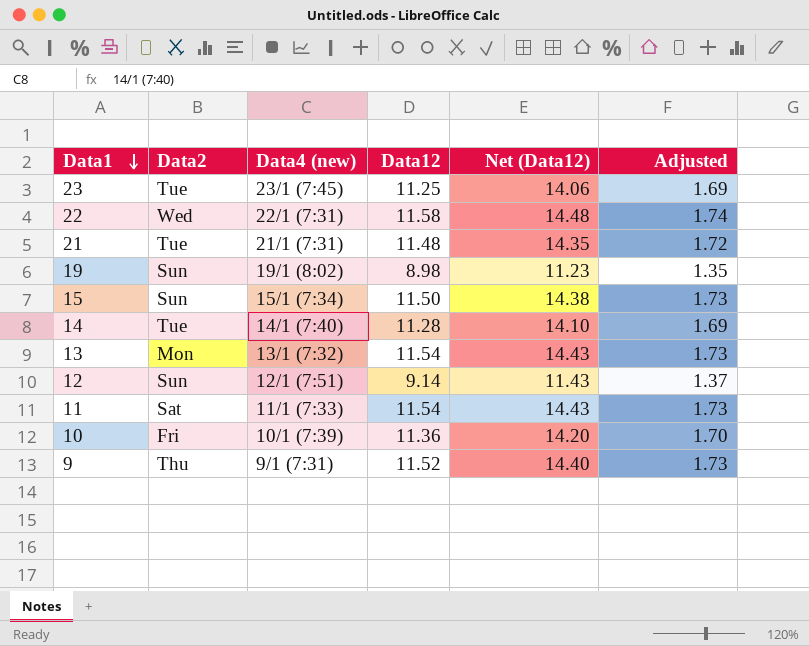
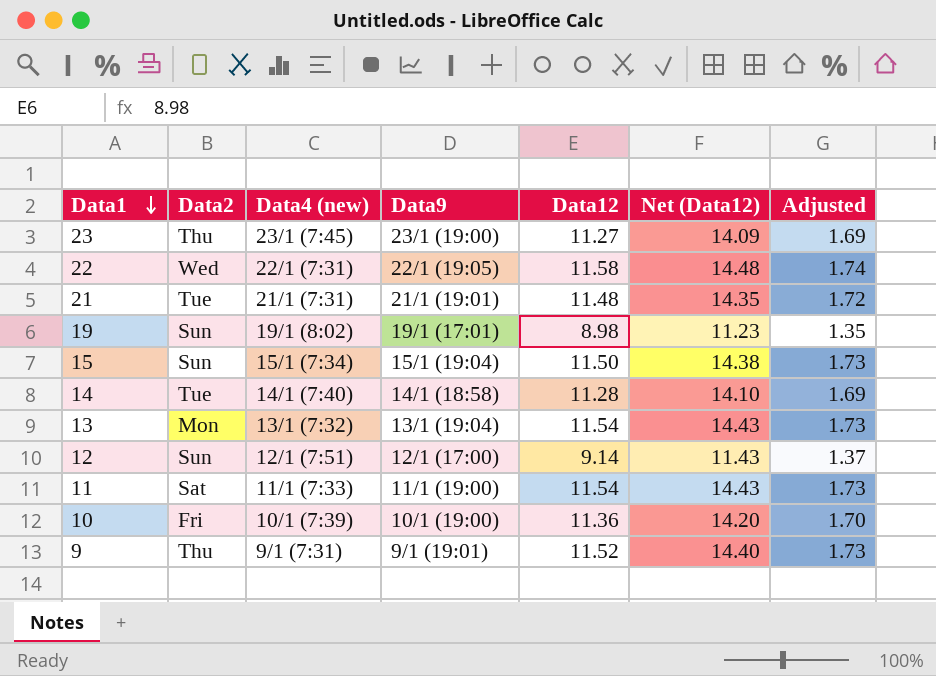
column Data9 | position: none -> 4
23 | Data2: Tue -> Thu
23 | Data12: 11.25 -> 11.27
23 | Net (Data12): 14.06 -> 14.09

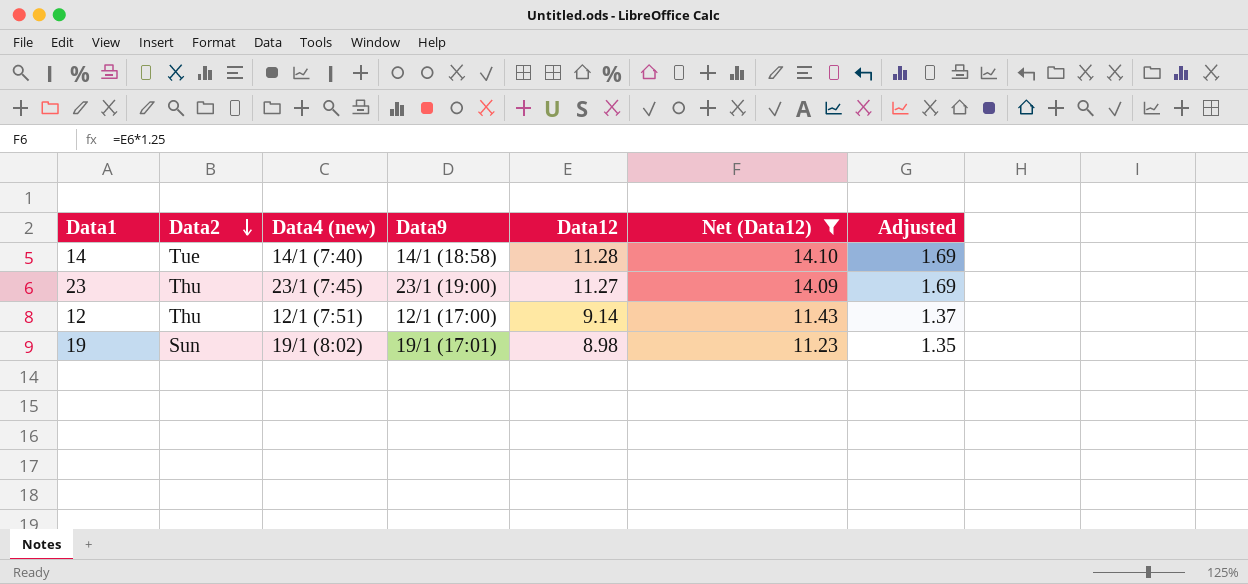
filter: none -> Net (Data12) <= 14.10
row order: Data1 descending -> Data2 descending
12 | Data2: Sun -> Thu

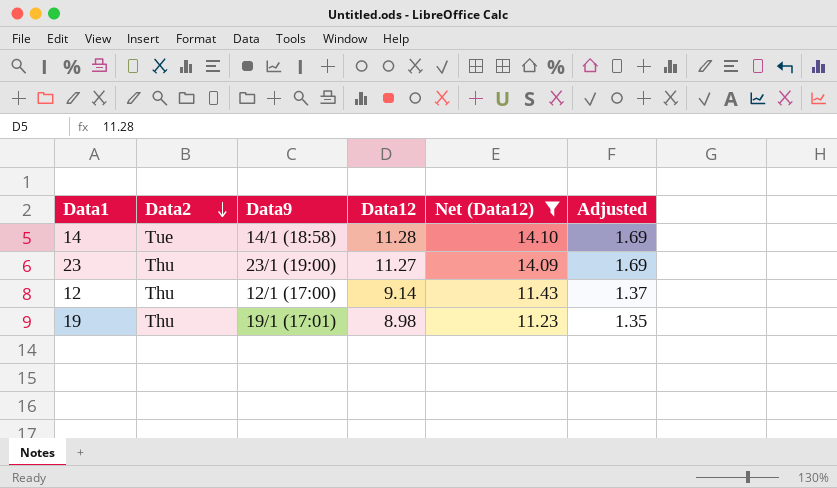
column Data4 (new) | position: 3 -> none
19 | Data2: Sun -> Thu

